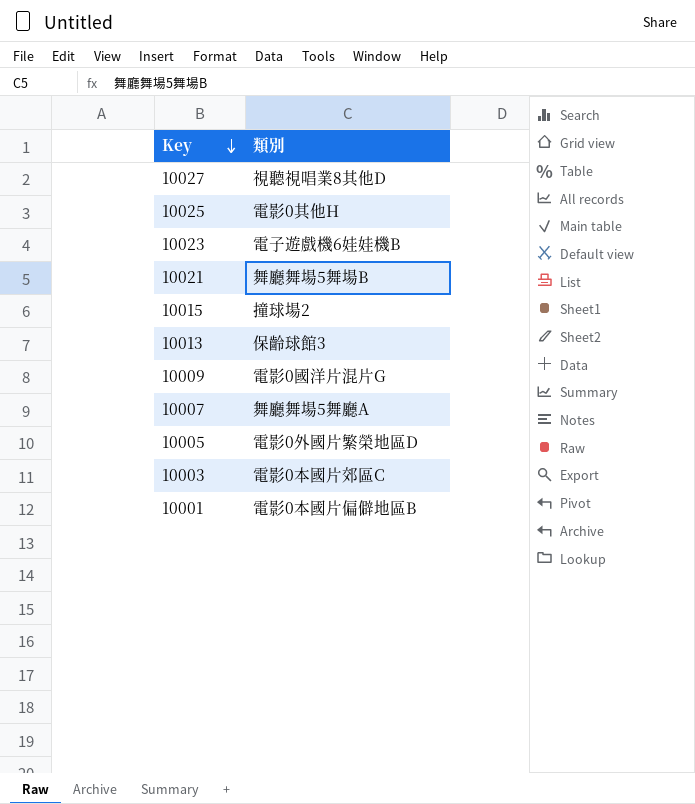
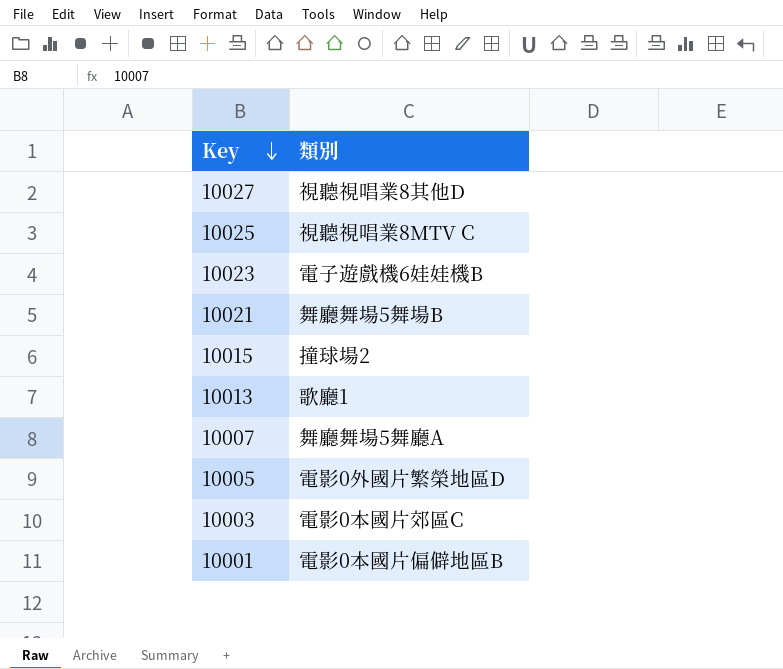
row 10009: 電影0國洋片混片G -> none
10025 | 類別: 電影0其他H -> 視聽視唱業8MTV C
10013 | 類別: 保齡球館3 -> 歌廳1

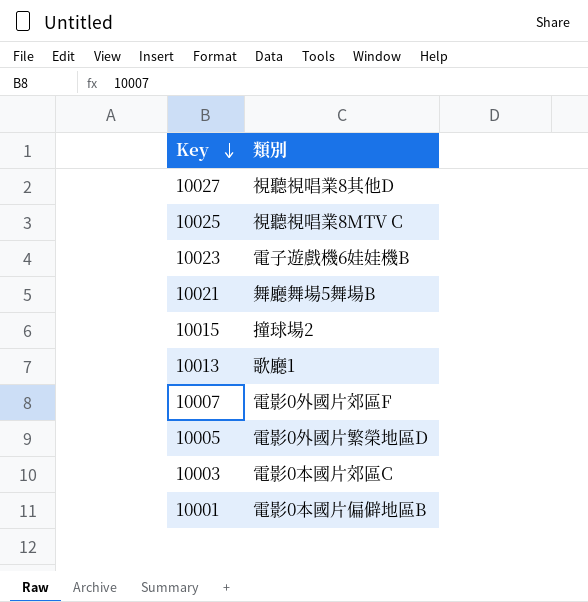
10007 | 類別: 舞廳舞場5舞廳A -> 電影0外國片郊區F

